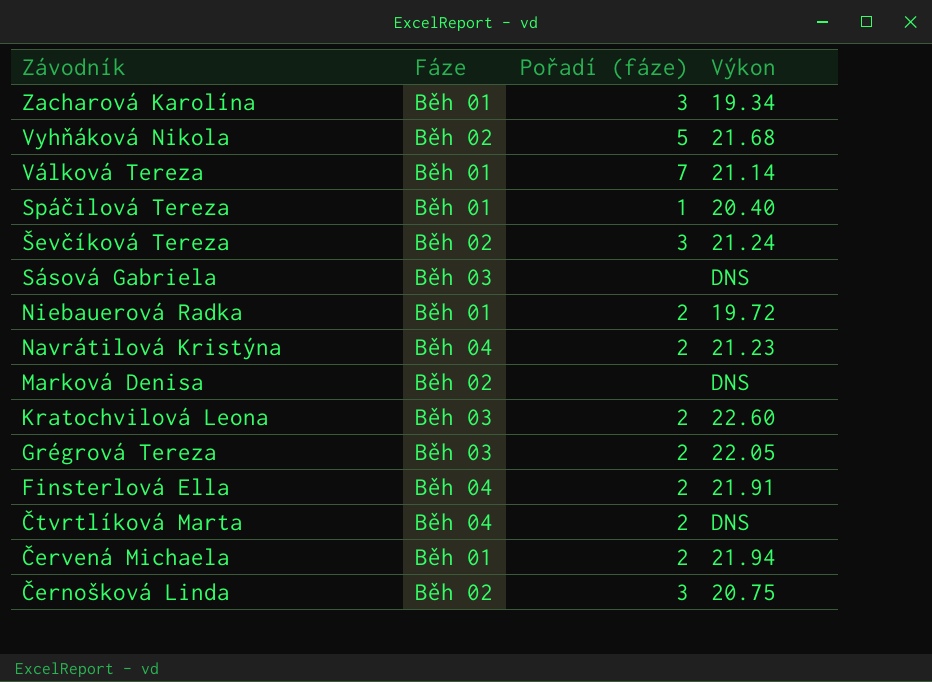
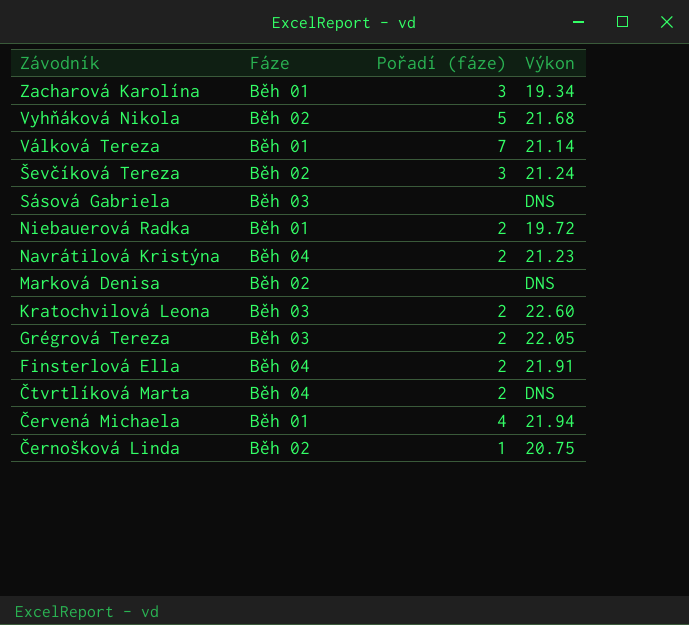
row Spáčilová Tereza: Běh 01 | 1 | 20.40 -> none
Červená Michaela | Pořadí (fáze): 2 -> 4
Černošková Linda | Pořadí (fáze): 3 -> 1

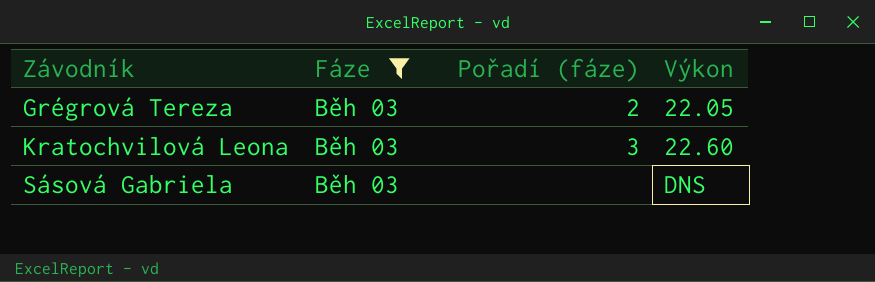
filter: none -> Fáze = Běh 03
row order: Závodník descending -> Závodník ascending
Kratochvilová Leona | Pořadí (fáze): 2 -> 3

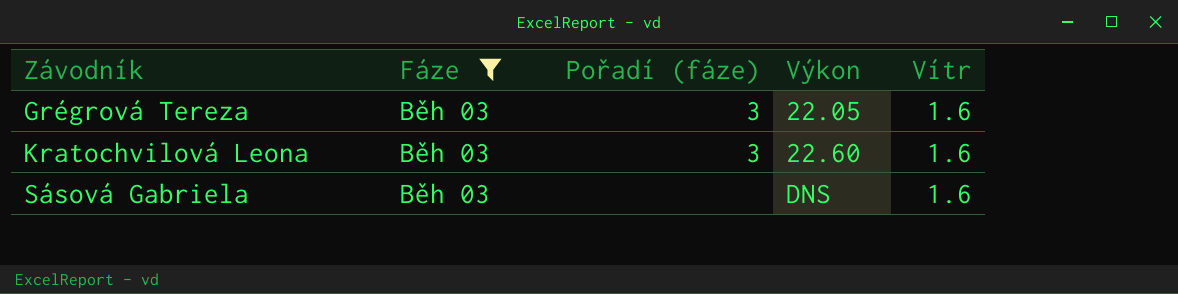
column Vítr | position: none -> 5
Grégrová Tereza | Pořadí (fáze): 2 -> 3

